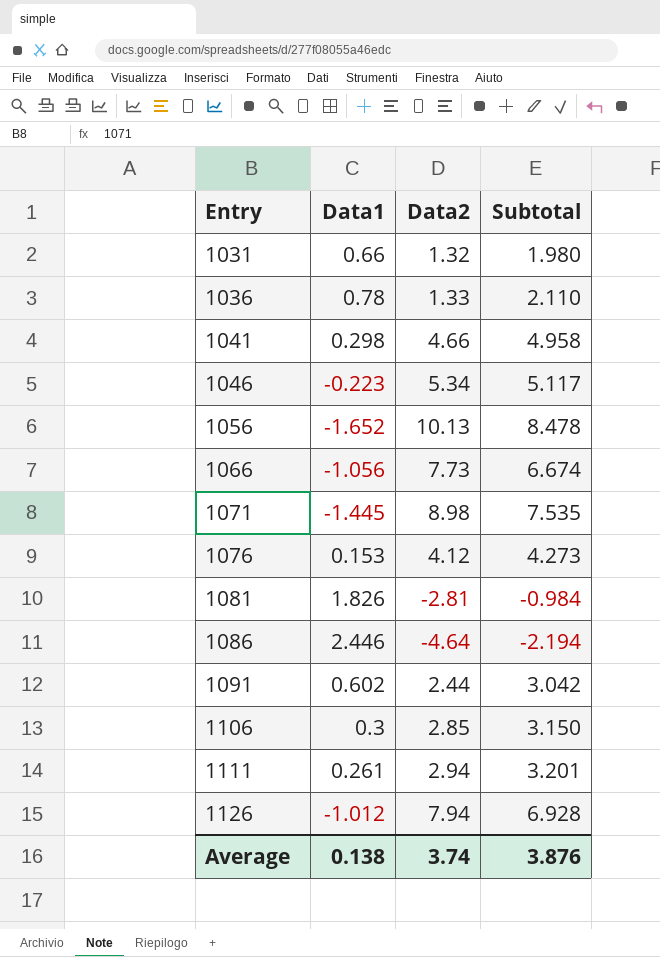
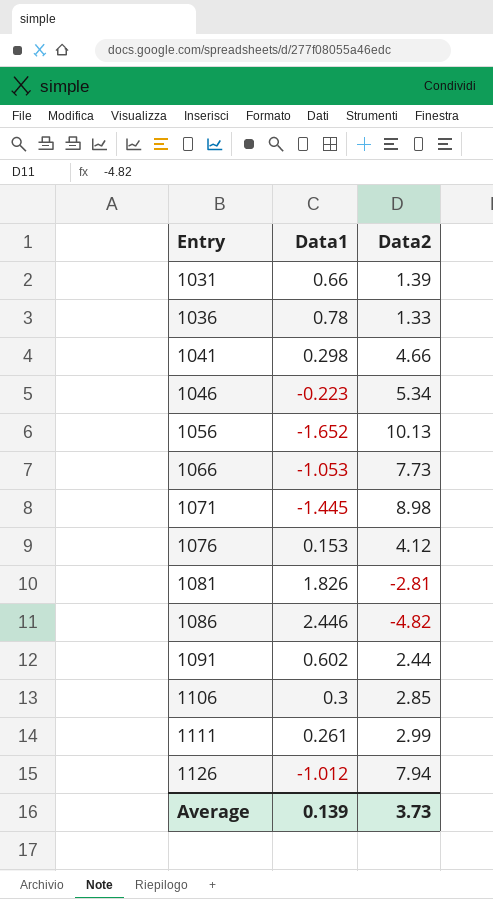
column Subtotal | formula: [Data1] + [Data2] -> none
1031 | Data2: 1.32 -> 1.39
1066 | Data1: -1.056 -> -1.053
1086 | Data2: -4.64 -> -4.82
1111 | Data2: 2.94 -> 2.99
Average | Data1: 0.138 -> 0.139
Average | Data2: 3.74 -> 3.73

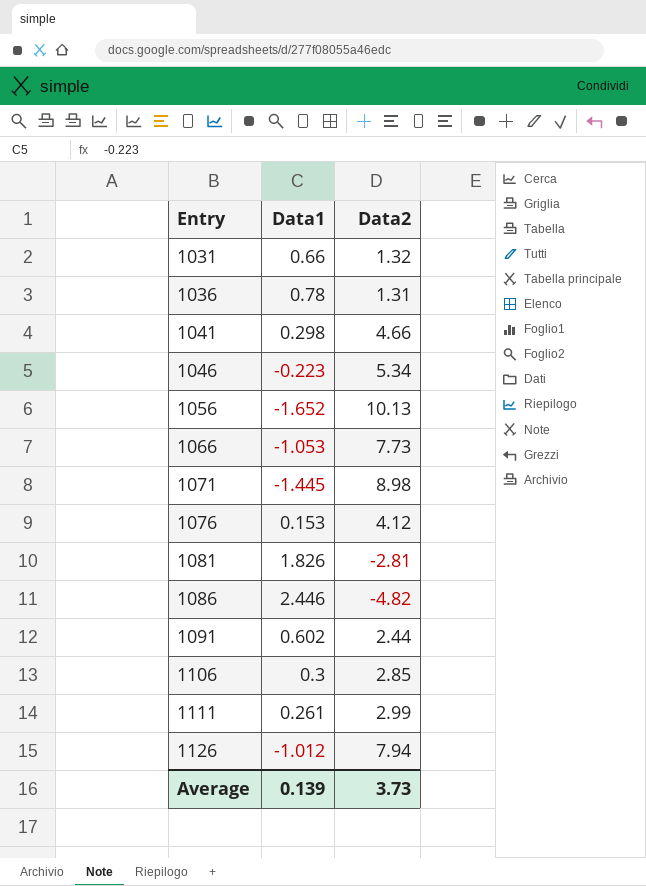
1031 | Data2: 1.39 -> 1.32
1036 | Data2: 1.33 -> 1.31

